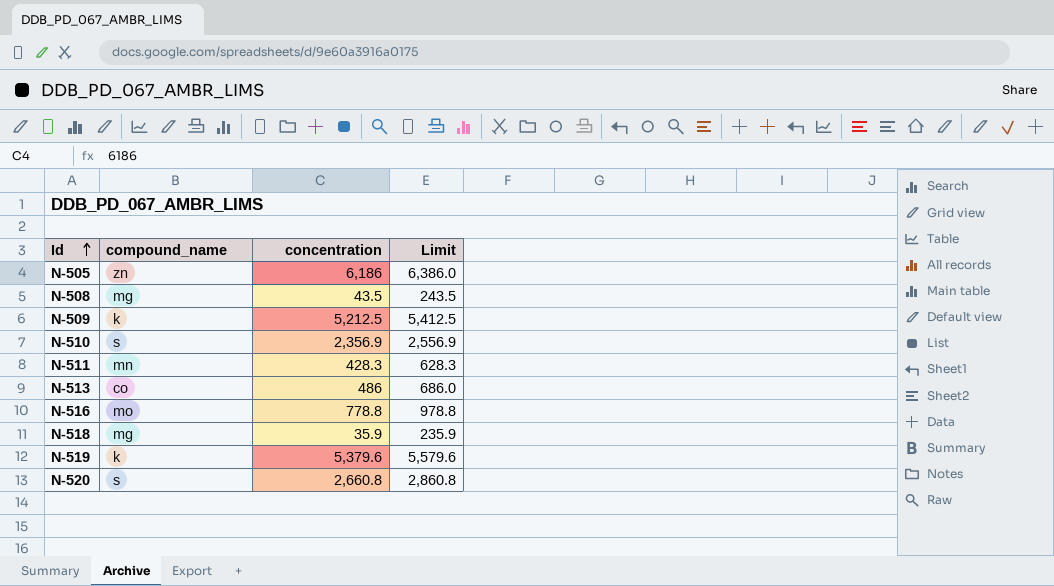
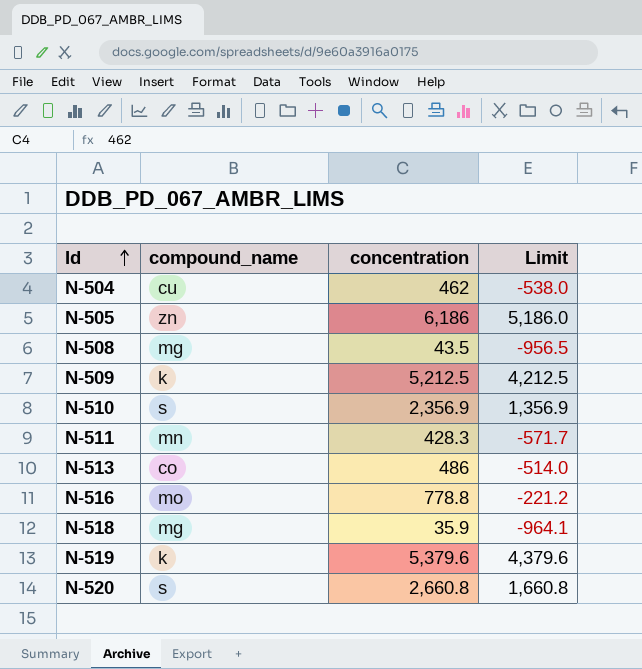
column Limit | formula: [concentration] + 200 -> [concentration] - 1000
row N-504: none -> cu | 462 | -538.0

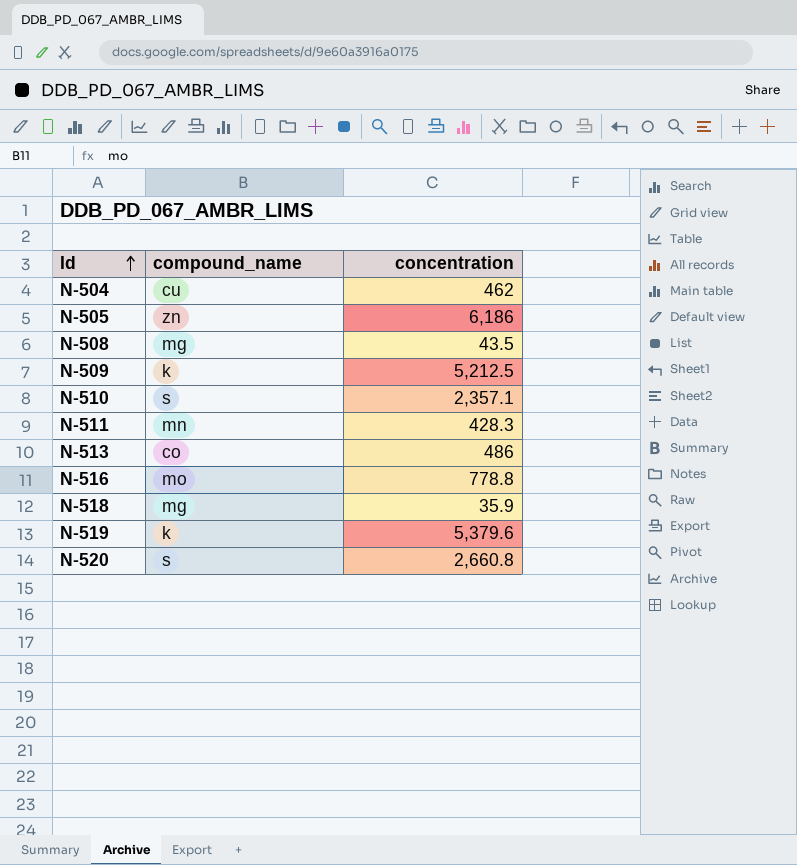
column Limit | formula: [concentration] - 1000 -> none
N-510 | concentration: 2,356.9 -> 2,357.1

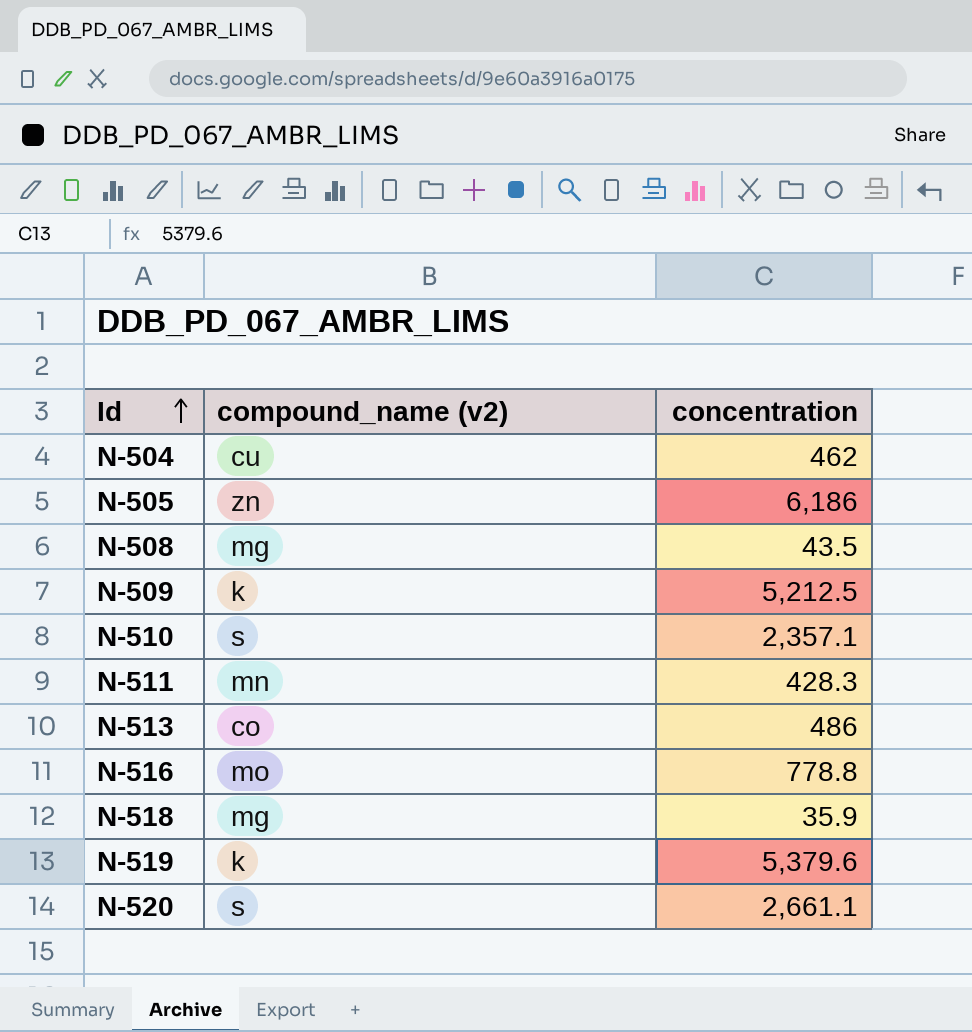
column name: compound_name -> compound_name (v2)
N-520 | concentration: 2,660.8 -> 2,661.1

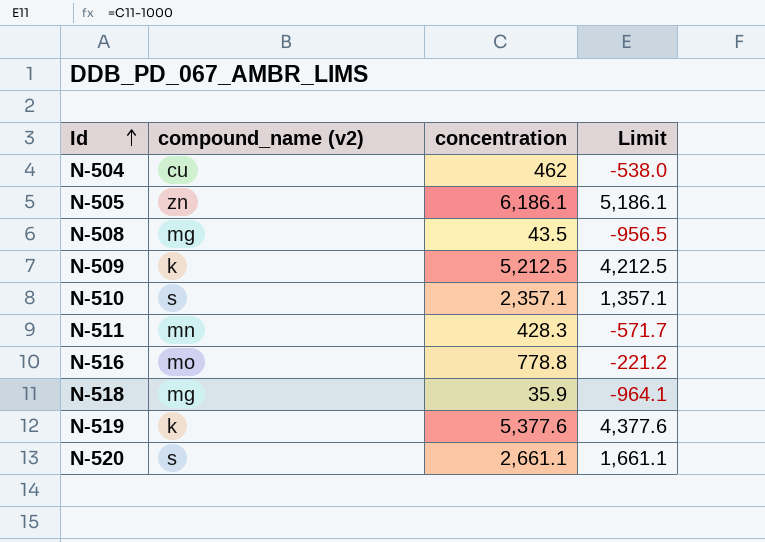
column Limit | formula: none -> [concentration] - 1000
row N-513: co | 486 -> none
N-505 | concentration: 6,186 -> 6,186.1
N-519 | concentration: 5,379.6 -> 5,377.6

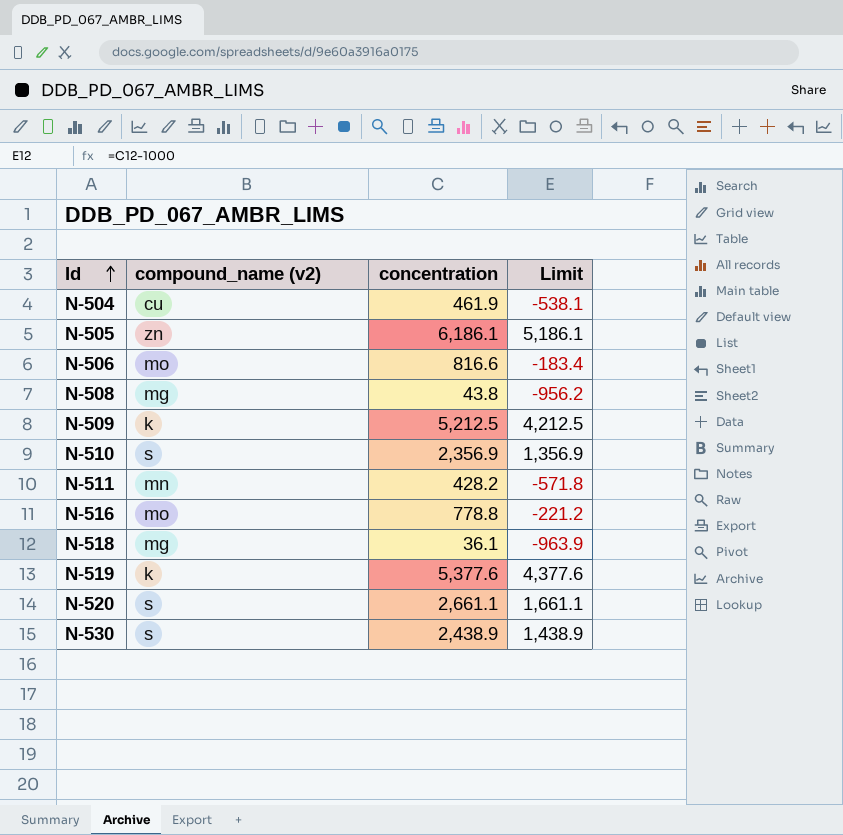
N-504 | concentration: 462 -> 461.9
N-504 | Limit: -538.0 -> -538.1
row N-506: none -> mo | 816.6 | -183.4
N-508 | concentration: 43.5 -> 43.8
N-508 | Limit: -956.5 -> -956.2
N-510 | concentration: 2,357.1 -> 2,356.9
N-510 | Limit: 1,357.1 -> 1,356.9
N-511 | concentration: 428.3 -> 428.2
N-511 | Limit: -571.7 -> -571.8
N-518 | concentration: 35.9 -> 36.1
N-518 | Limit: -964.1 -> -963.9
row N-530: none -> s | 2,438.9 | 1,438.9

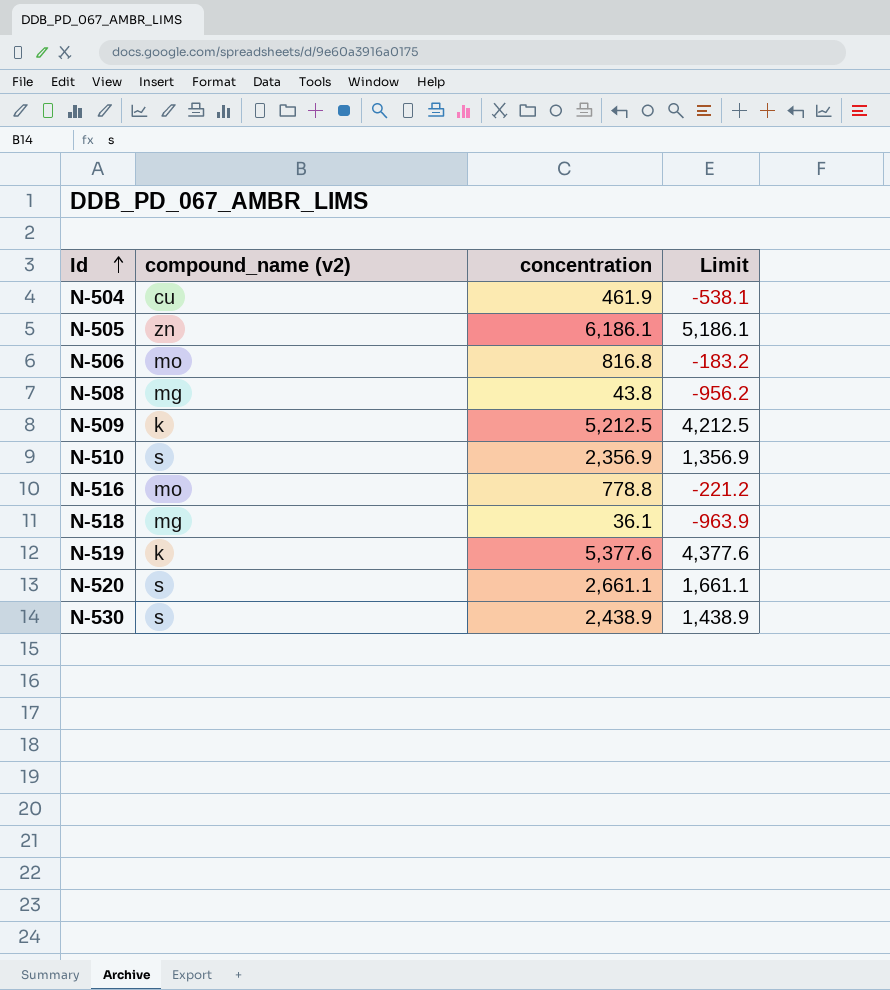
row N-511: mn | 428.2 | -571.8 -> none
N-506 | concentration: 816.6 -> 816.8
N-506 | Limit: -183.4 -> -183.2

